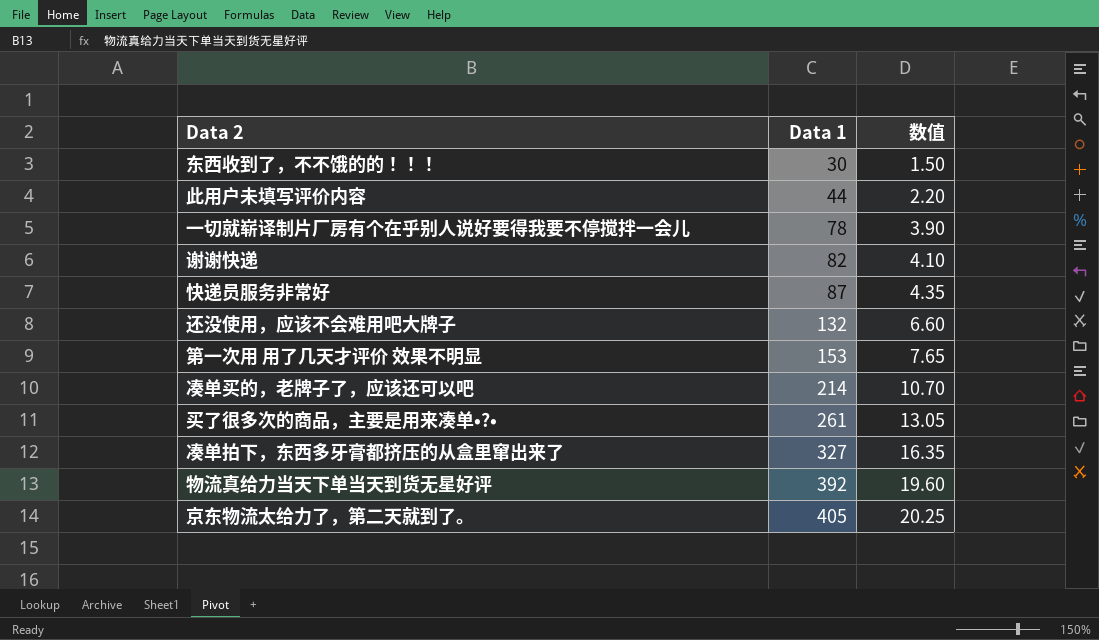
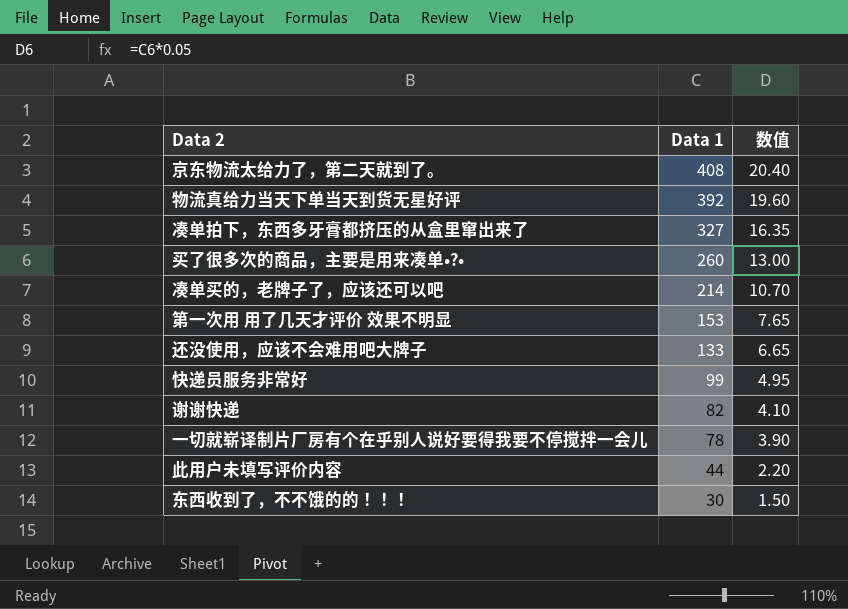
row order: Data 1 ascending -> Data 1 descending
京东物流太给力了，第二天就到了。 | Data 1: 405 -> 408
京东物流太给力了，第二天就到了。 | 数值: 20.25 -> 20.40
买了很多次的商品，主要是用来凑单•?• | Data 1: 261 -> 260
买了很多次的商品，主要是用来凑单•?• | 数值: 13.05 -> 13.00
还没使用，应该不会难用吧大牌子 | Data 1: 132 -> 133
还没使用，应该不会难用吧大牌子 | 数值: 6.60 -> 6.65
快递员服务非常好 | Data 1: 87 -> 99
快递员服务非常好 | 数值: 4.35 -> 4.95

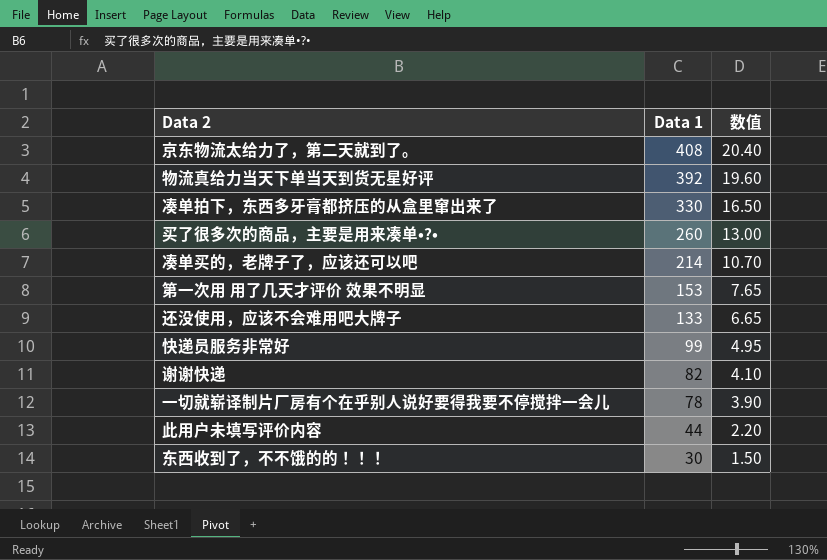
凑单拍下，东西多牙膏都挤压的从盒里窜出来了 | Data 1: 327 -> 330
凑单拍下，东西多牙膏都挤压的从盒里窜出来了 | 数值: 16.35 -> 16.50

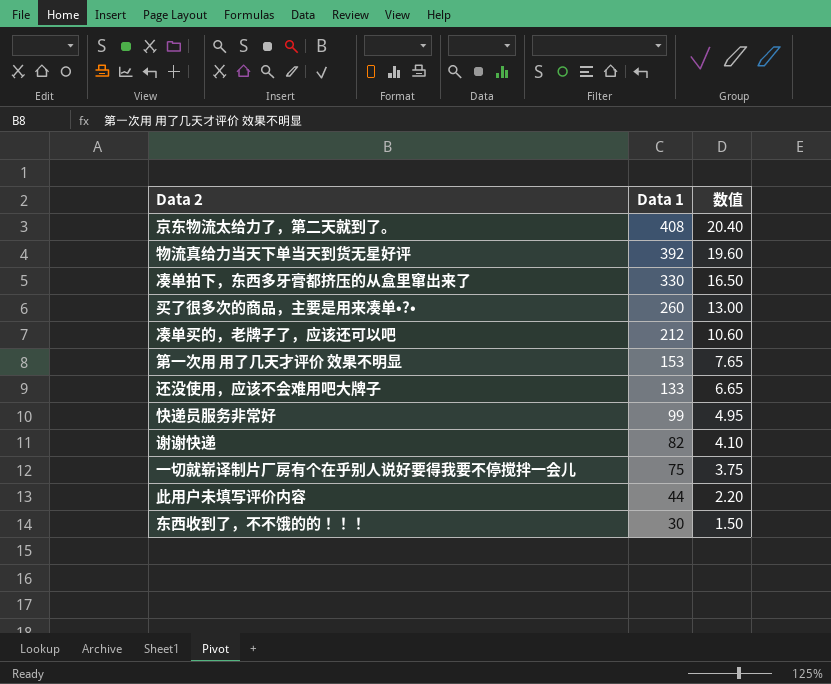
凑单买的，老牌子了，应该还可以吧 | Data 1: 214 -> 212
凑单买的，老牌子了，应该还可以吧 | 数值: 10.70 -> 10.60
一切就崭译制片厂房有个在乎别人说好要得我要不停搅拌一会儿 | Data 1: 78 -> 75
一切就崭译制片厂房有个在乎别人说好要得我要不停搅拌一会儿 | 数值: 3.90 -> 3.75

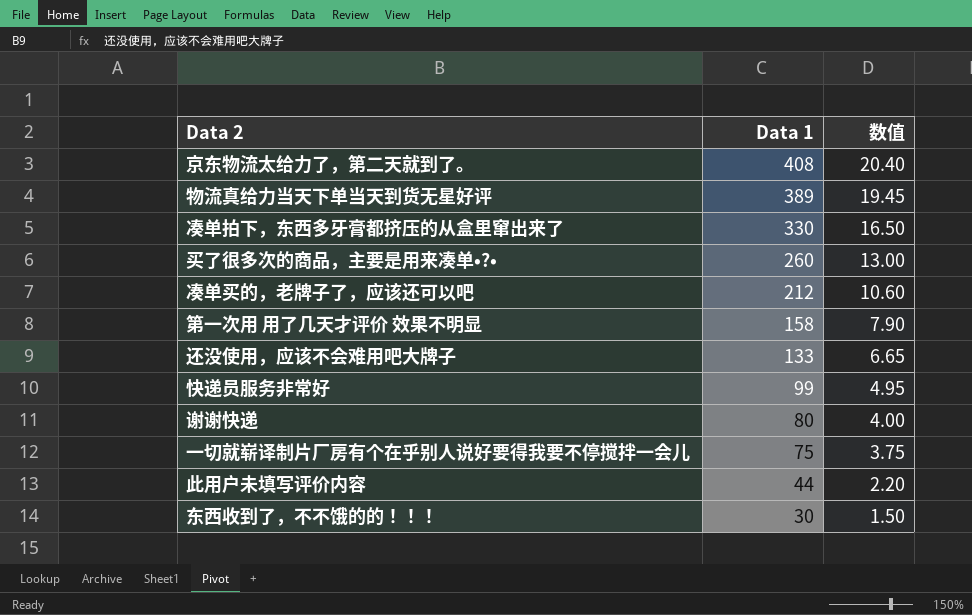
物流真给力当天下单当天到货无星好评 | Data 1: 392 -> 389
物流真给力当天下单当天到货无星好评 | 数值: 19.60 -> 19.45
第一次用 用了几天才评价 效果不明显 | Data 1: 153 -> 158
第一次用 用了几天才评价 效果不明显 | 数值: 7.65 -> 7.90
谢谢快递 | Data 1: 82 -> 80
谢谢快递 | 数值: 4.10 -> 4.00

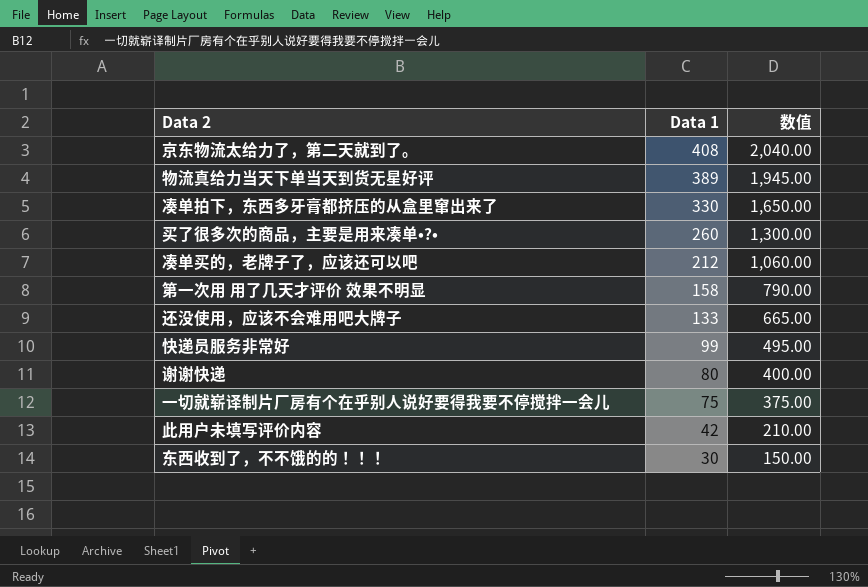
column 数值 | formula: [Data 1] * 0.05 -> [Data 1] * 5
此用户未填写评价内容 | Data 1: 44 -> 42

